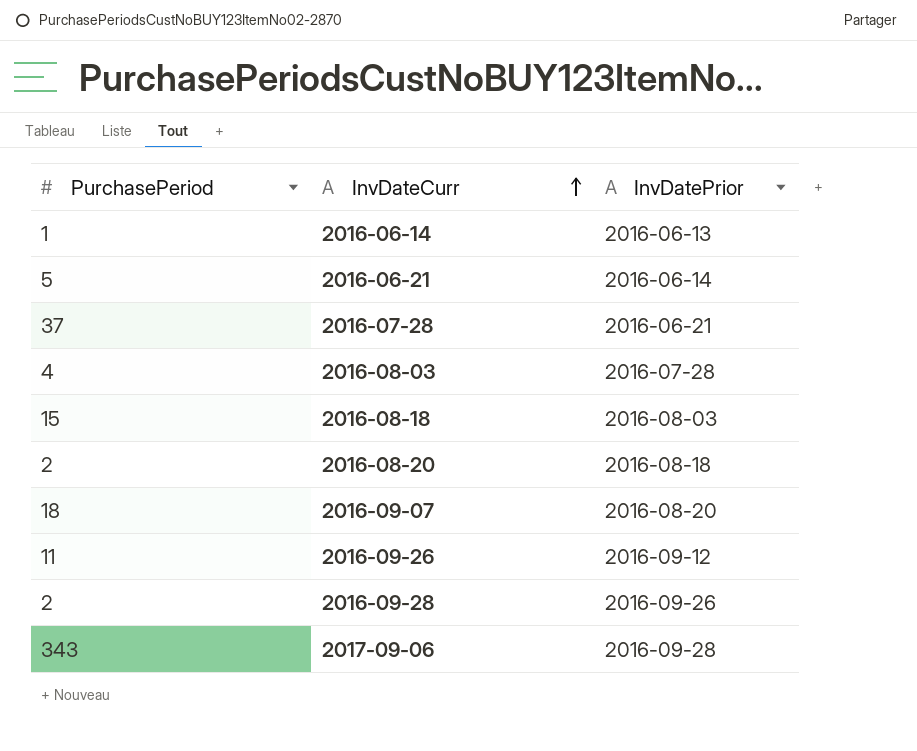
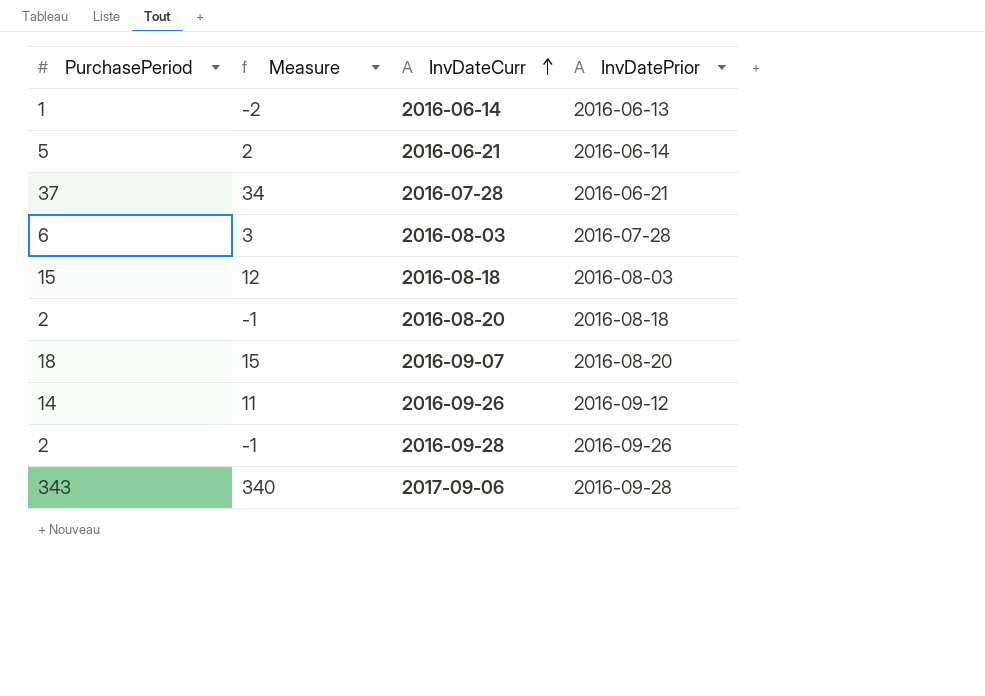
column Measure | formula: none -> [PurchasePeriod] - 3
2016-08-03 | PurchasePeriod: 4 -> 6
2016-09-26 | PurchasePeriod: 11 -> 14

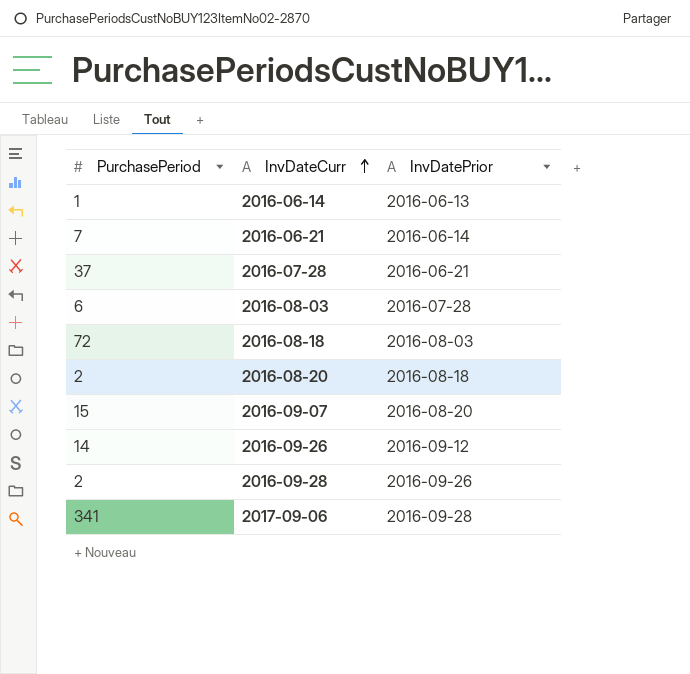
column Measure | formula: [PurchasePeriod] - 3 -> none
2016-06-21 | PurchasePeriod: 5 -> 7
2016-08-18 | PurchasePeriod: 15 -> 72
2016-09-07 | PurchasePeriod: 18 -> 15
2017-09-06 | PurchasePeriod: 343 -> 341

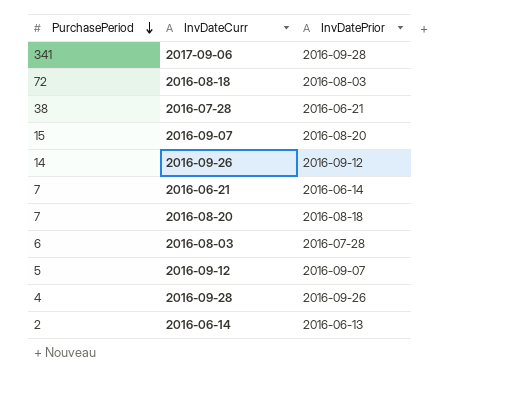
row order: InvDateCurr ascending -> PurchasePeriod descending
2016-07-28 | PurchasePeriod: 37 -> 38
2016-08-20 | PurchasePeriod: 2 -> 7
row 2016-09-12: none -> 5 | 2016-09-07
2016-09-28 | PurchasePeriod: 2 -> 4
2016-06-14 | PurchasePeriod: 1 -> 2

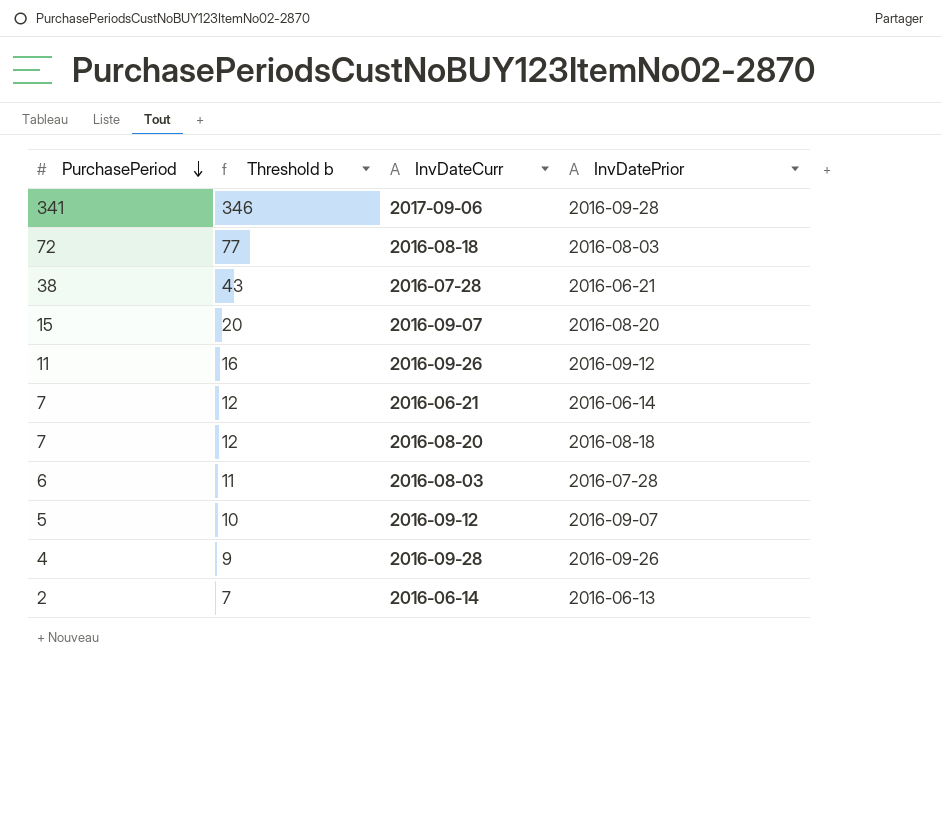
column Threshold b | formula: none -> [PurchasePeriod] + 5
2016-09-26 | PurchasePeriod: 14 -> 11

